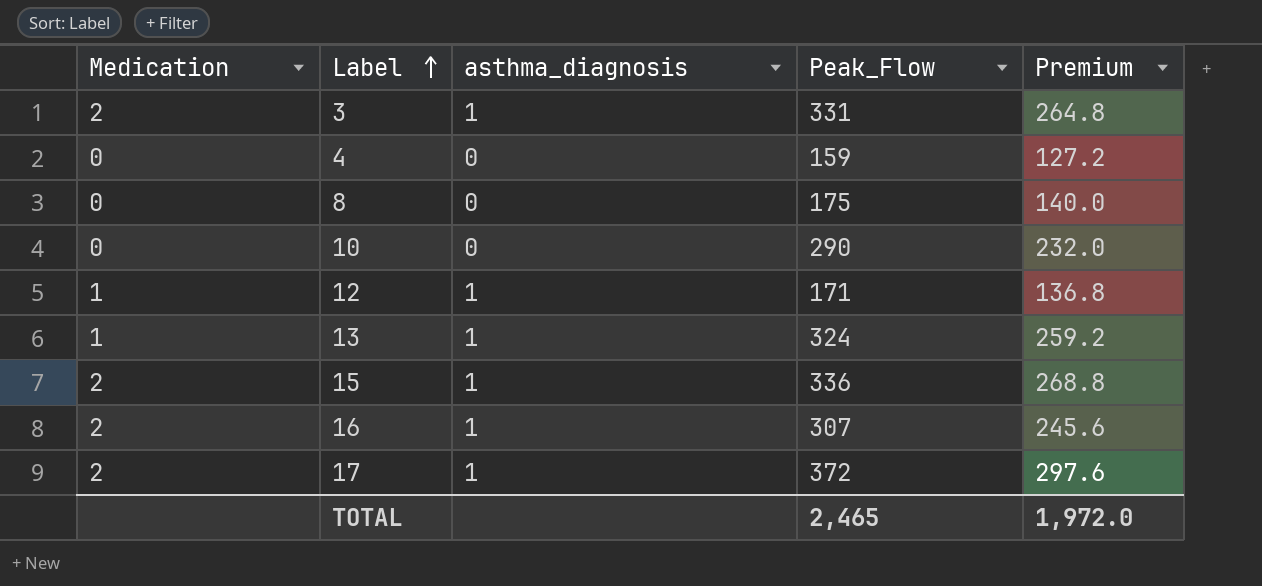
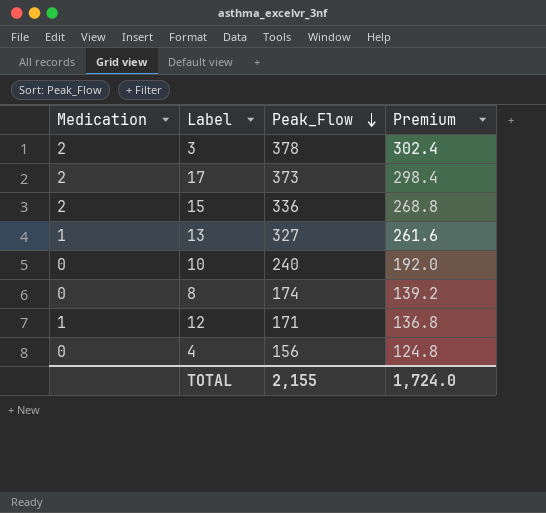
row order: Label ascending -> Peak_Flow descending
column asthma_diagnosis | position: 3 -> none
row 16: 2 | 1 | 307 | 245.6 -> none
3 | Peak_Flow: 331 -> 378
3 | Premium: 264.8 -> 302.4
17 | Peak_Flow: 372 -> 373
17 | Premium: 297.6 -> 298.4
13 | Peak_Flow: 324 -> 327
13 | Premium: 259.2 -> 261.6
10 | Peak_Flow: 290 -> 240
10 | Premium: 232.0 -> 192.0
8 | Peak_Flow: 175 -> 174
8 | Premium: 140.0 -> 139.2
4 | Peak_Flow: 159 -> 156
4 | Premium: 127.2 -> 124.8
TOTAL | Peak_Flow: 2,465 -> 2,155
TOTAL | Premium: 1,972.0 -> 1,724.0

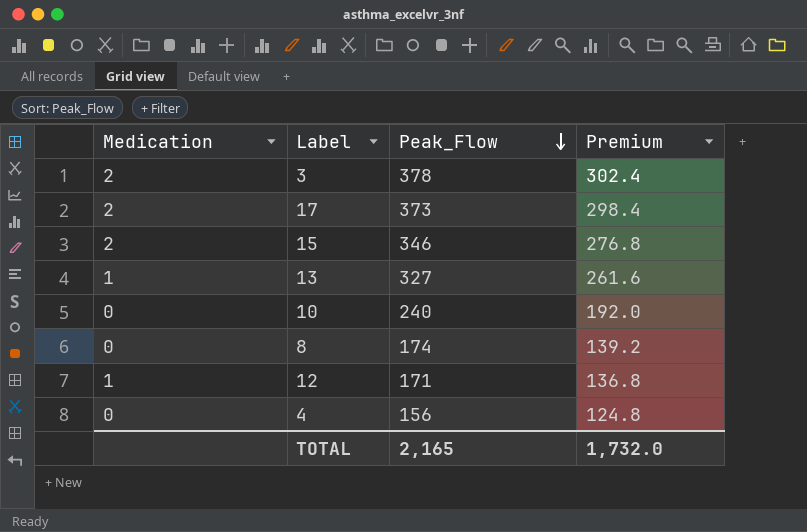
15 | Peak_Flow: 336 -> 346
15 | Premium: 268.8 -> 276.8
TOTAL | Peak_Flow: 2,155 -> 2,165
TOTAL | Premium: 1,724.0 -> 1,732.0

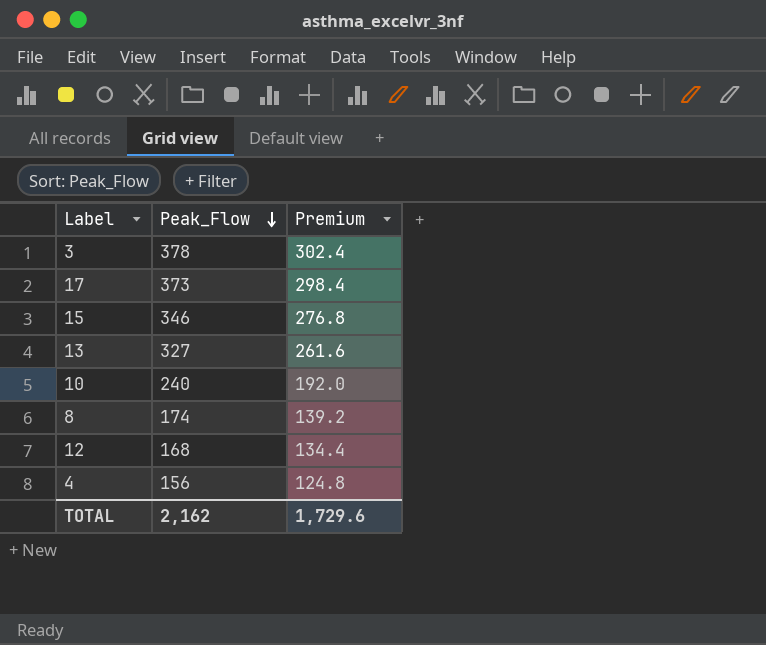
column Medication | position: 1 -> none
12 | Peak_Flow: 171 -> 168
12 | Premium: 136.8 -> 134.4
TOTAL | Peak_Flow: 2,165 -> 2,162
TOTAL | Premium: 1,732.0 -> 1,729.6

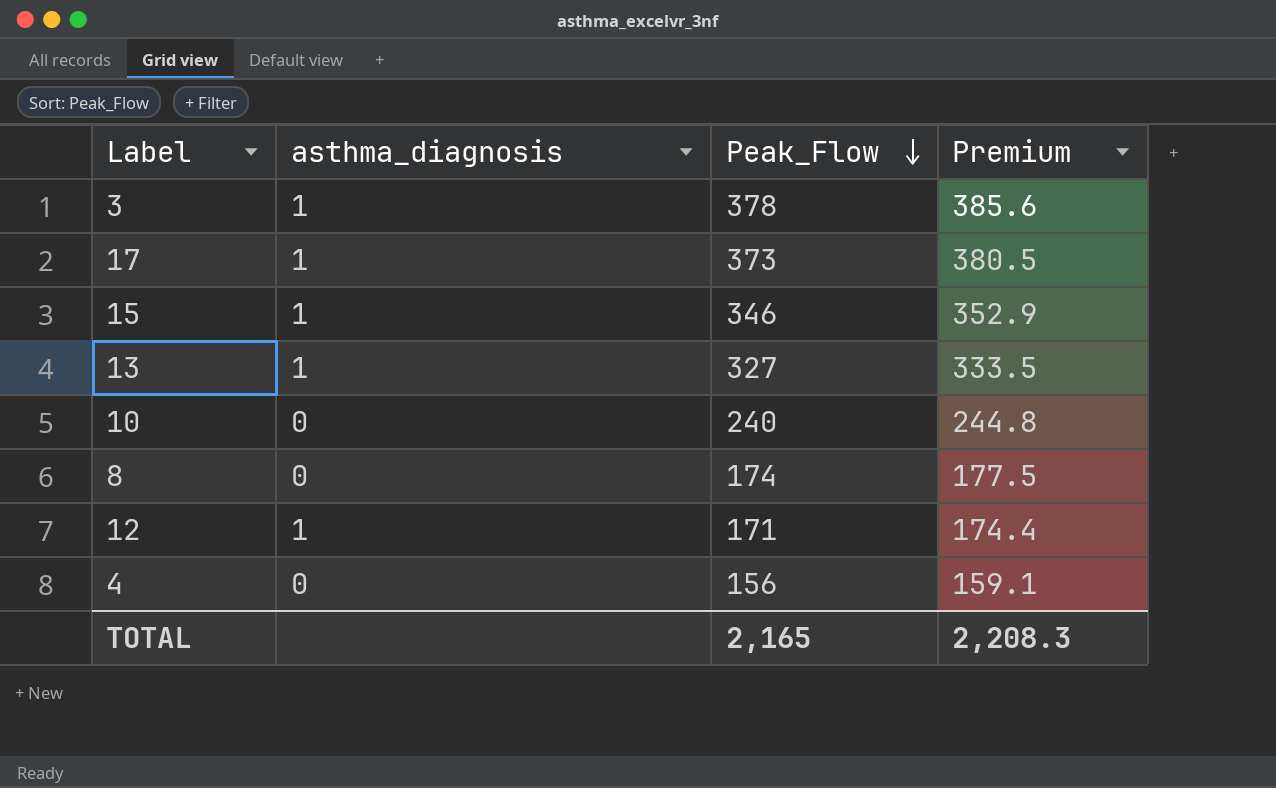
column asthma_diagnosis | position: none -> 2
column Premium | formula: [Peak_Flow] * 0.8 -> [Peak_Flow] * 1.02
12 | Peak_Flow: 168 -> 171
TOTAL | Peak_Flow: 2,162 -> 2,165
TOTAL | Premium: 1,729.6 -> 2,208.3

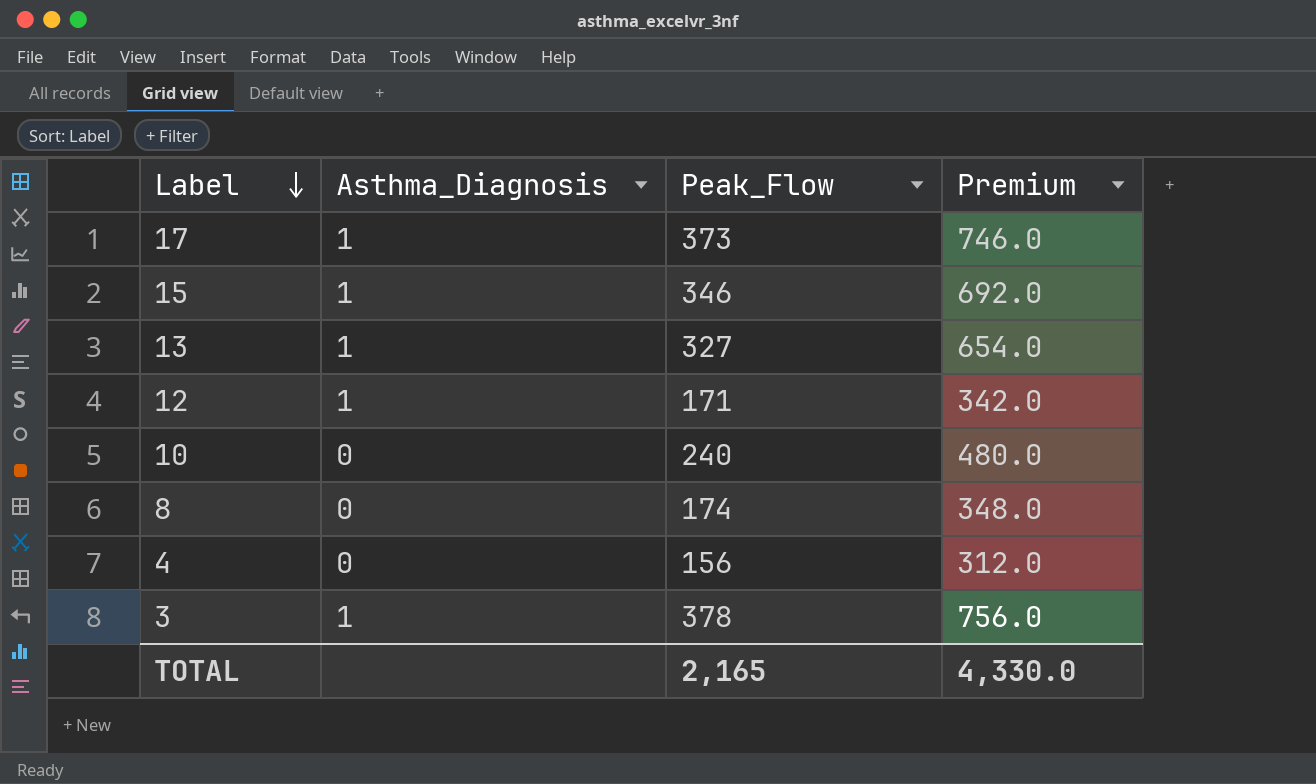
row order: Peak_Flow descending -> Label descending
column name: asthma_diagnosis -> Asthma_Diagnosis
column Premium | formula: [Peak_Flow] * 1.02 -> [Peak_Flow] * 2
TOTAL | Premium: 2,208.3 -> 4,330.0

